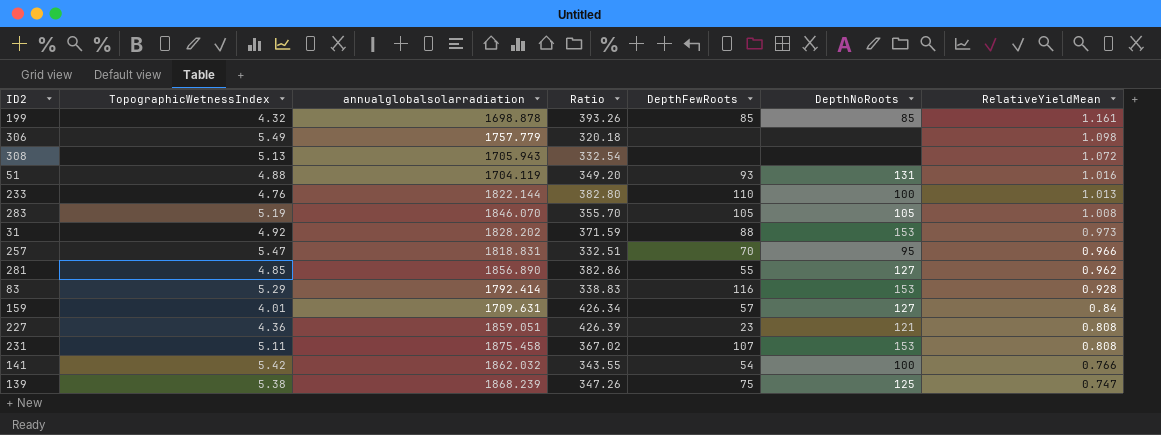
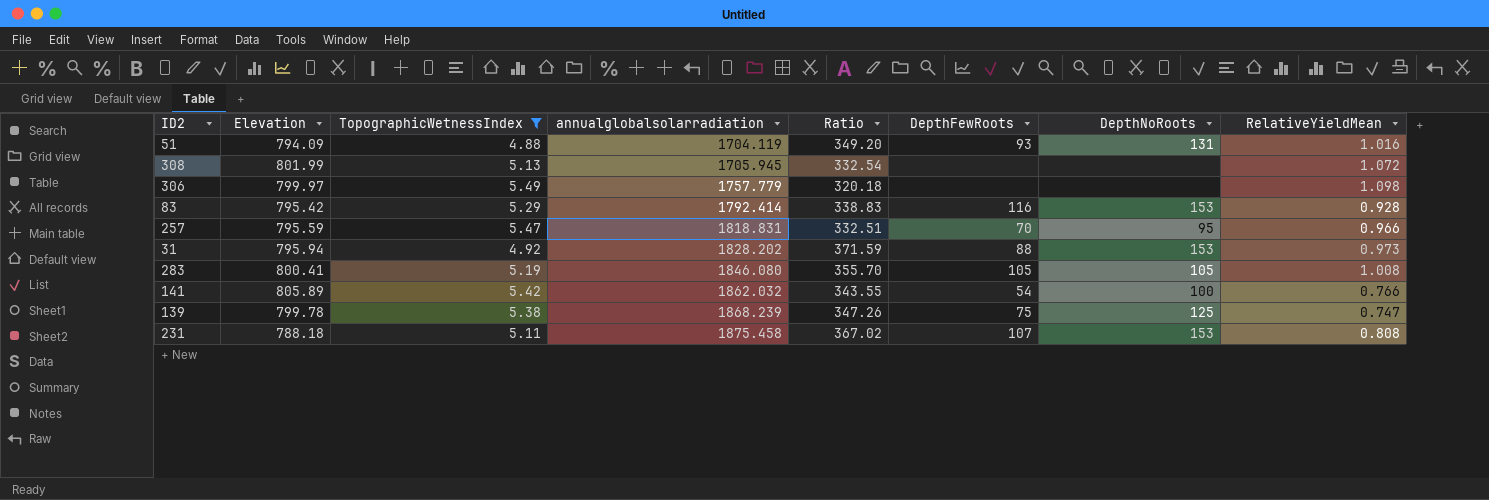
filter: none -> TopographicWetnessIndex >= 4.88
row order: RelativeYieldMean descending -> annualglobalsolarradiation ascending
column Elevation | position: none -> 2
308 | annualglobalsolarradiation: 1705.943 -> 1705.945
283 | annualglobalsolarradiation: 1846.070 -> 1846.080

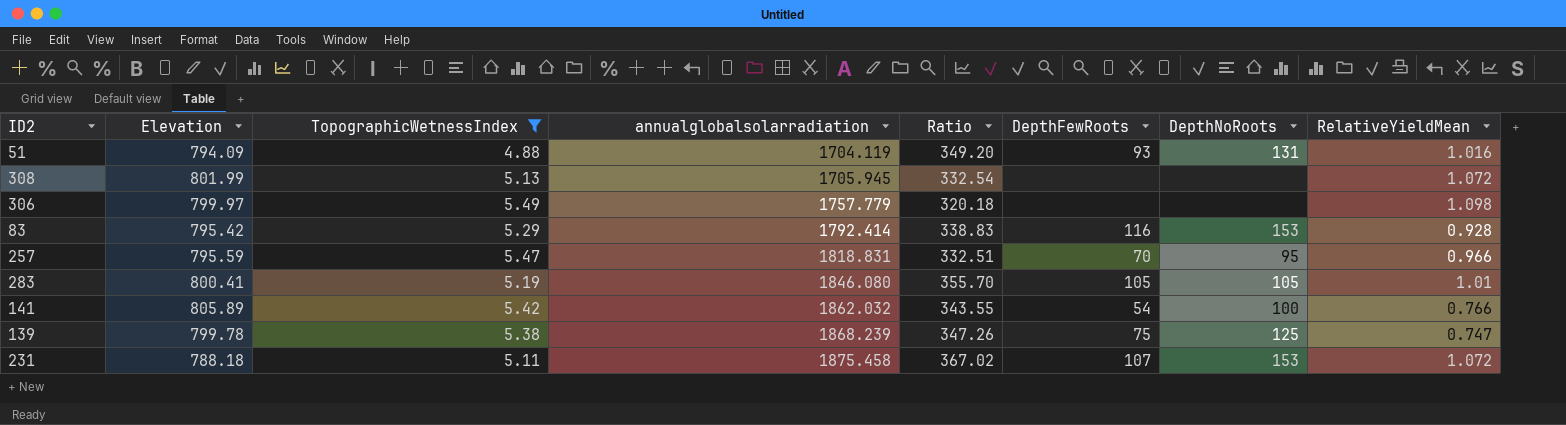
row 31: 795.94 | 4.92 | 1828.202 | 371.59 | 88 | 153 | 0.973 -> none
283 | RelativeYieldMean: 1.008 -> 1.01
231 | RelativeYieldMean: 0.808 -> 1.072

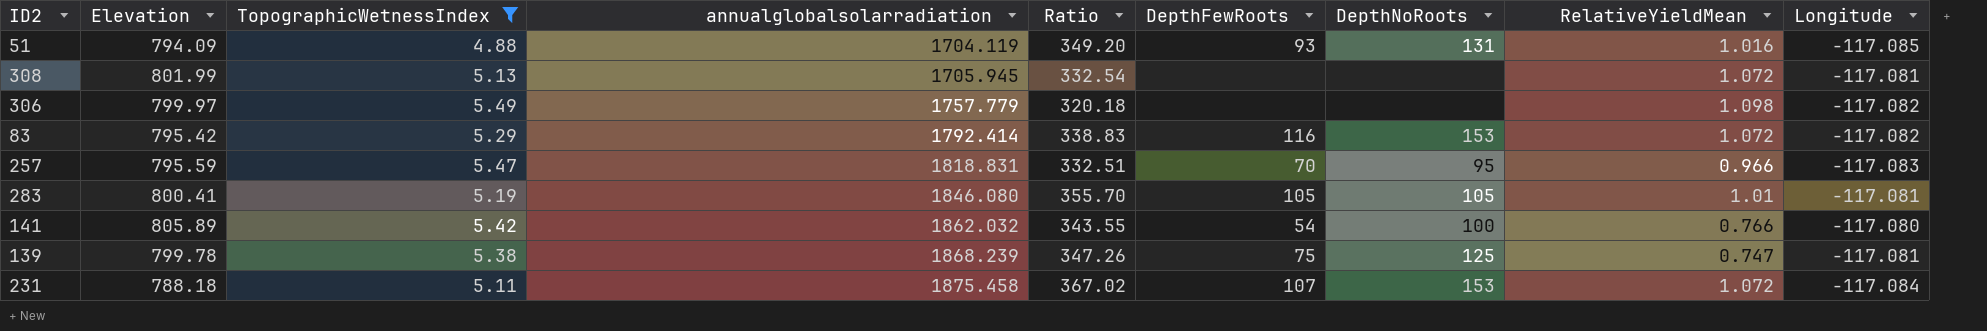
column Longitude | position: none -> 9
83 | RelativeYieldMean: 0.928 -> 1.072

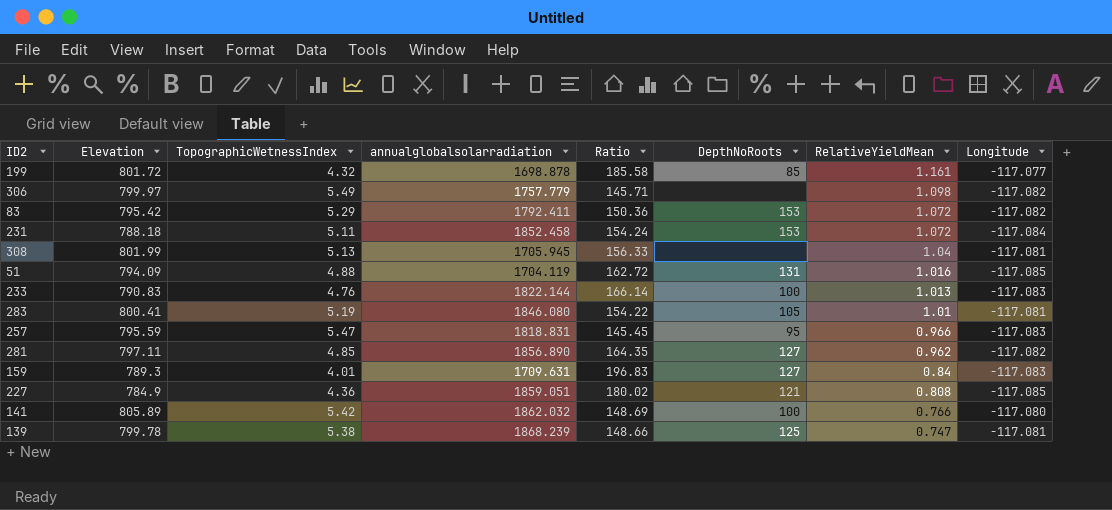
filter: TopographicWetnessIndex >= 4.88 -> none
row order: annualglobalsolarradiation ascending -> RelativeYieldMean descending
column DepthFewRoots | position: 6 -> none
column Ratio | formula: [annualglobalsolarradiation] / [TopographicWetnessIndex] -> [Elevation] / [TopographicWetnessIndex]
83 | annualglobalsolarradiation: 1792.414 -> 1792.411
231 | annualglobalsolarradiation: 1875.458 -> 1852.458
308 | RelativeYieldMean: 1.072 -> 1.04

